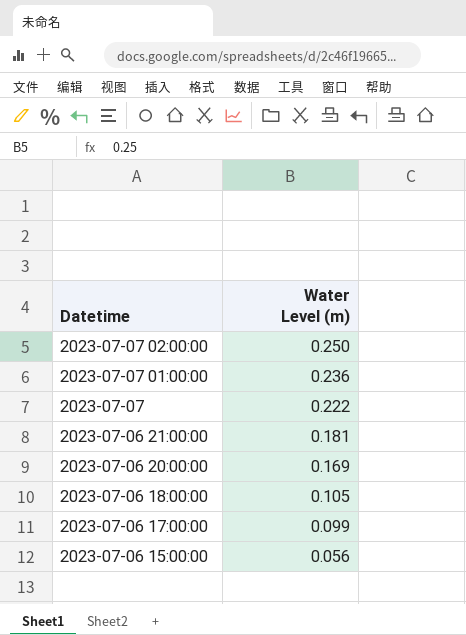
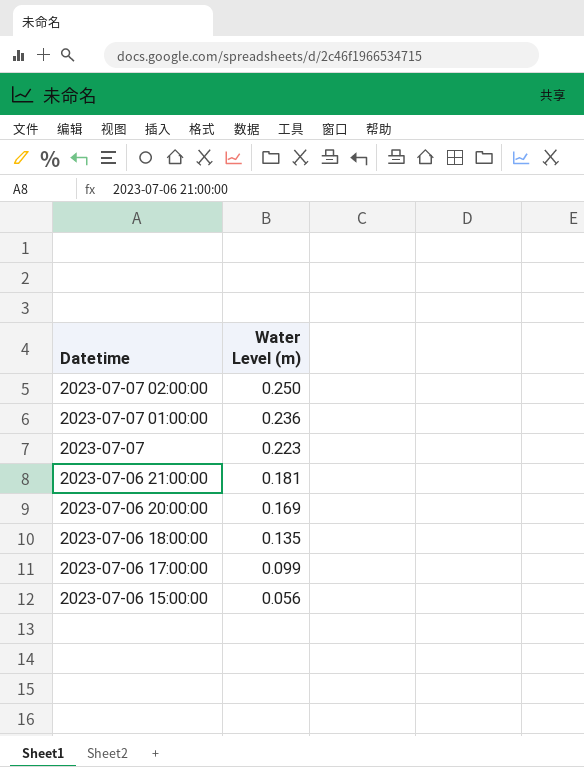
2023-07-07 | Water Level (m): 0.222 -> 0.223
2023-07-06 18:00:00 | Water Level (m): 0.105 -> 0.135

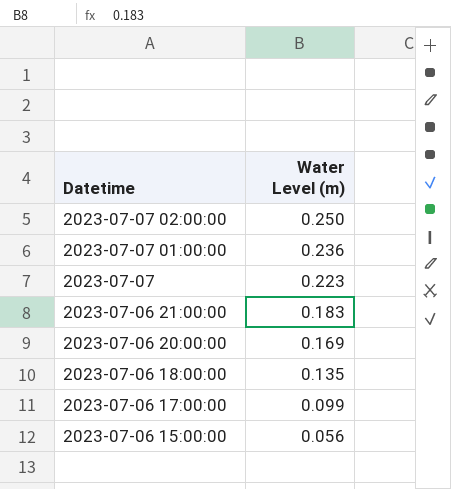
2023-07-06 21:00:00 | Water Level (m): 0.181 -> 0.183

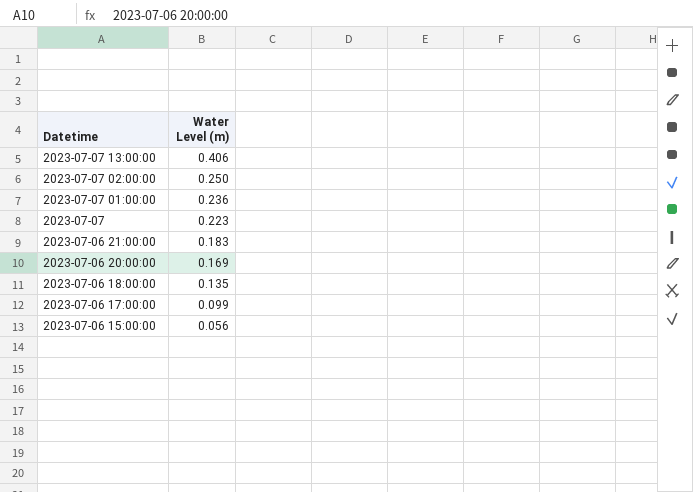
row 2023-07-07 13:00:00: none -> 0.406

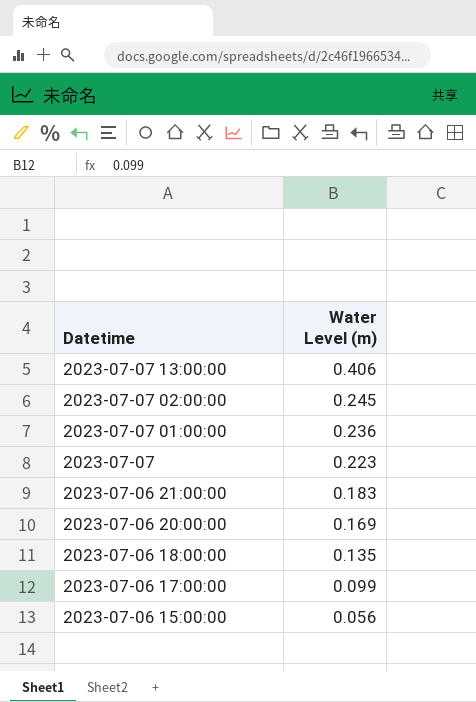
2023-07-07 02:00:00 | Water Level (m): 0.250 -> 0.245

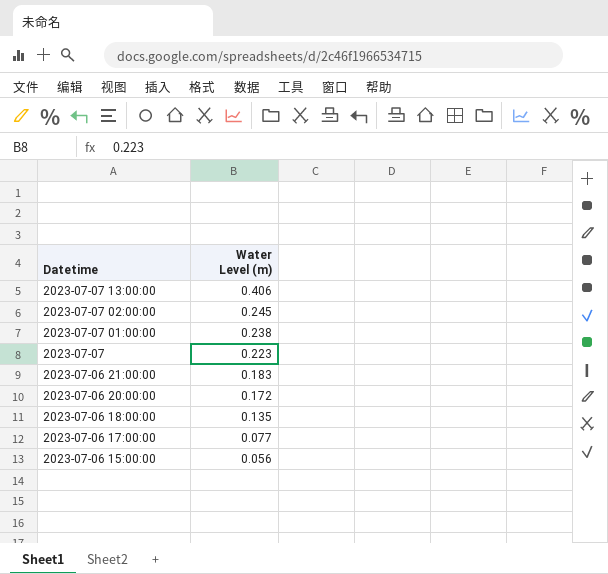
2023-07-07 01:00:00 | Water Level (m): 0.236 -> 0.238
2023-07-06 20:00:00 | Water Level (m): 0.169 -> 0.172
2023-07-06 17:00:00 | Water Level (m): 0.099 -> 0.077

